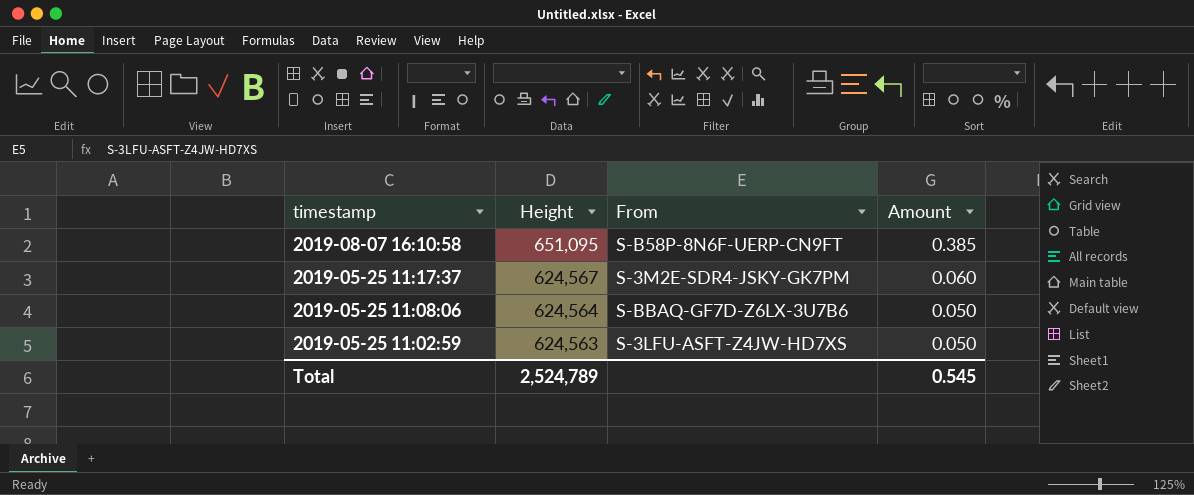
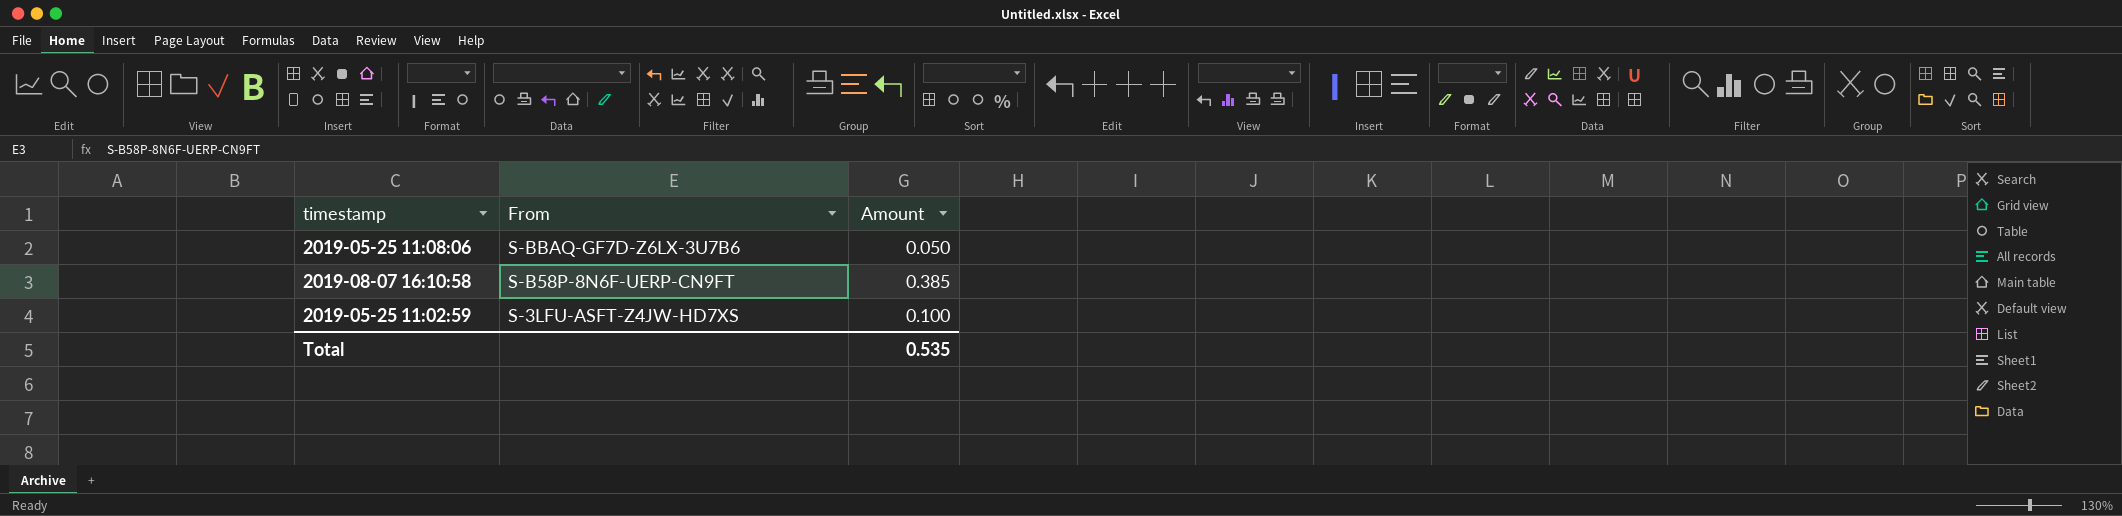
row order: timestamp descending -> From descending
column Height | position: 2 -> none
row 2019-05-25 11:17:37: 624,567 | S-3M2E-SDR4-JSKY-GK7PM | 0.060 -> none
2019-05-25 11:02:59 | Amount: 0.050 -> 0.100
Total | Amount: 0.545 -> 0.535

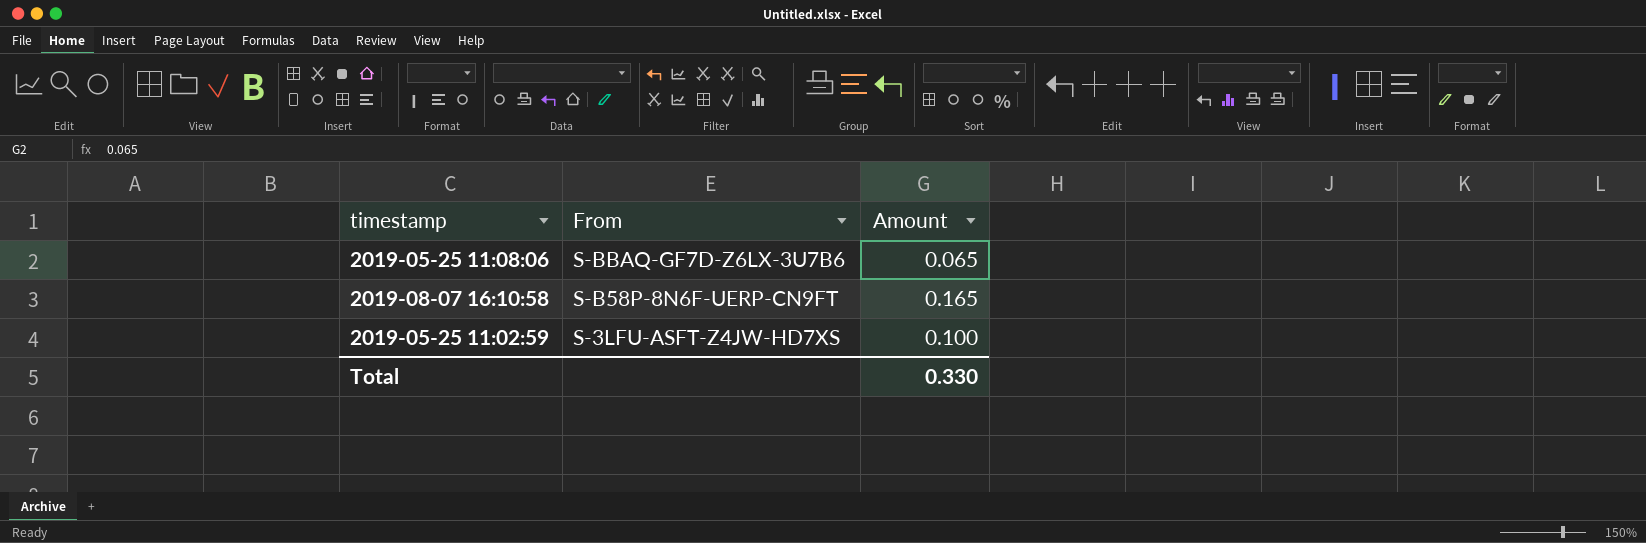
2019-05-25 11:08:06 | Amount: 0.050 -> 0.065
2019-08-07 16:10:58 | Amount: 0.385 -> 0.165
Total | Amount: 0.535 -> 0.330

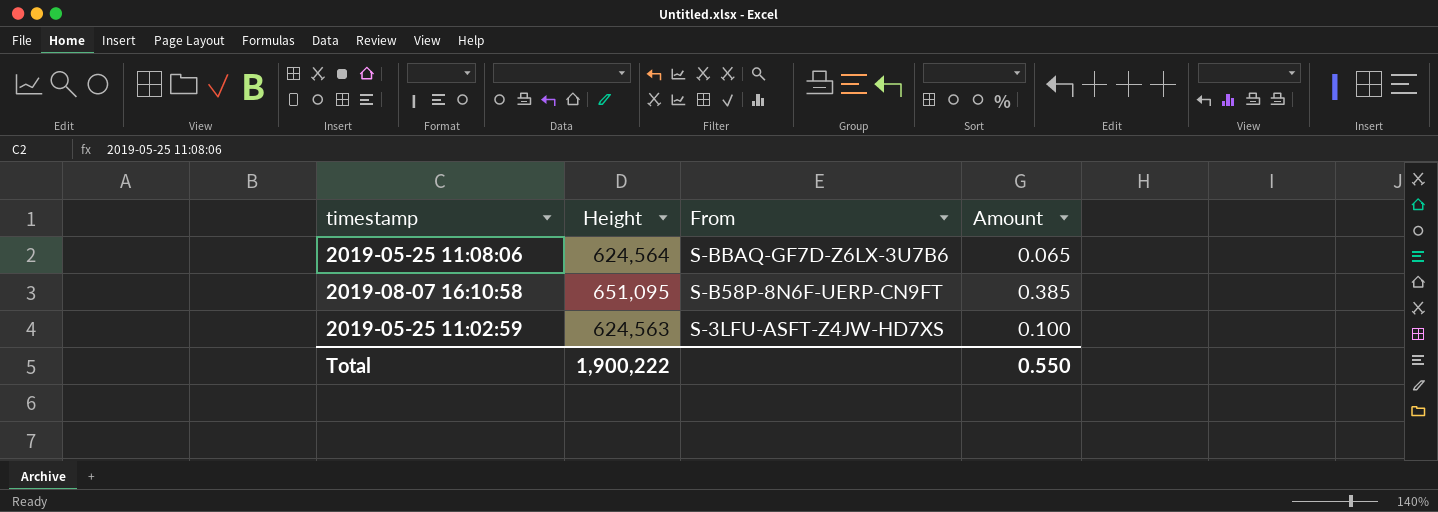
column Height | position: none -> 2
2019-08-07 16:10:58 | Amount: 0.165 -> 0.385
Total | Amount: 0.330 -> 0.550

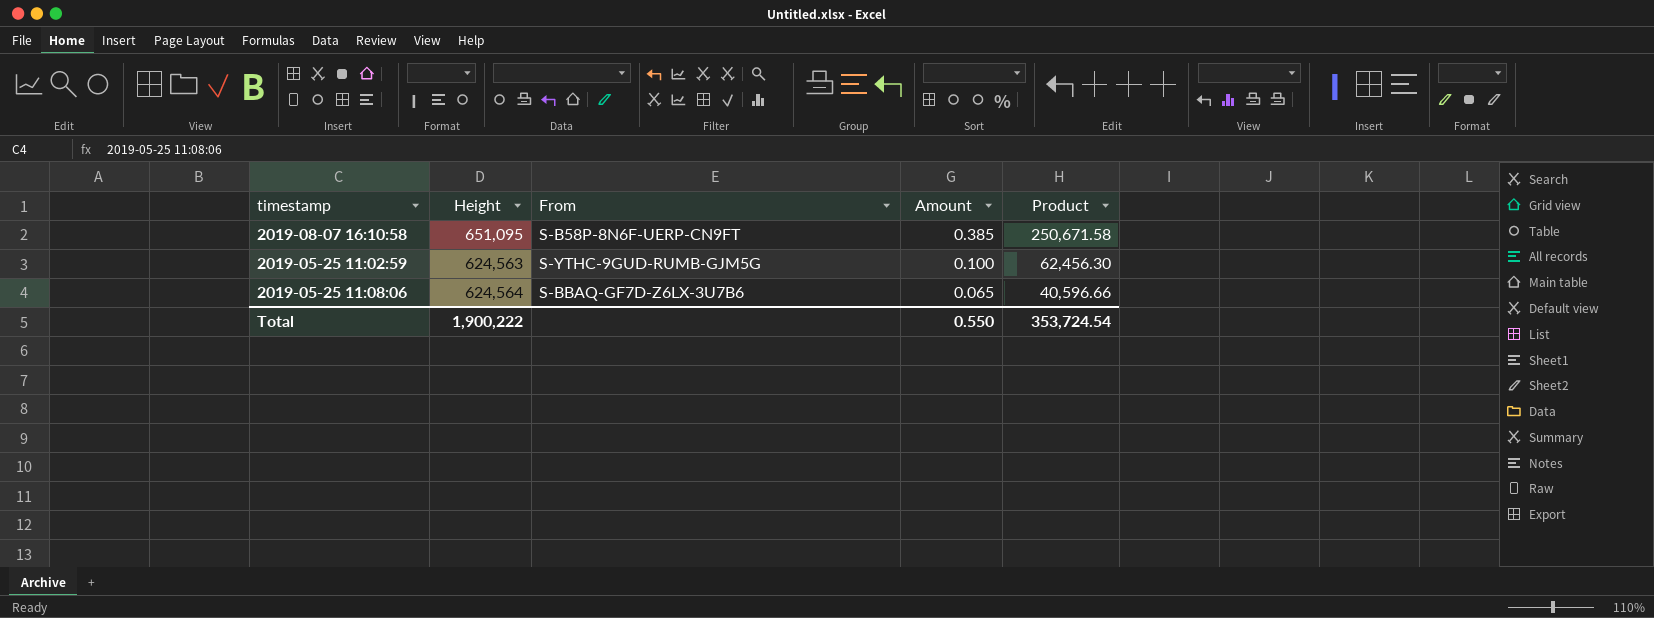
row order: From descending -> Amount descending
column Product | formula: none -> [Height] * [Amount]
2019-05-25 11:02:59 | From: S-3LFU-ASFT-Z4JW-HD7XS -> S-YTHC-9GUD-RUMB-GJM5G

